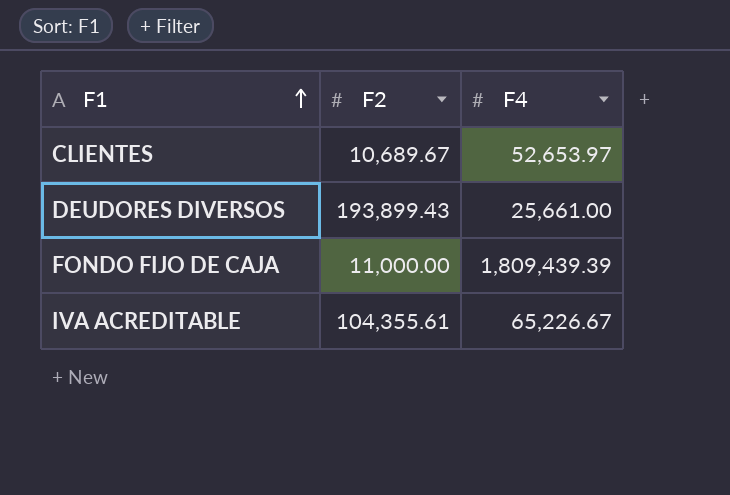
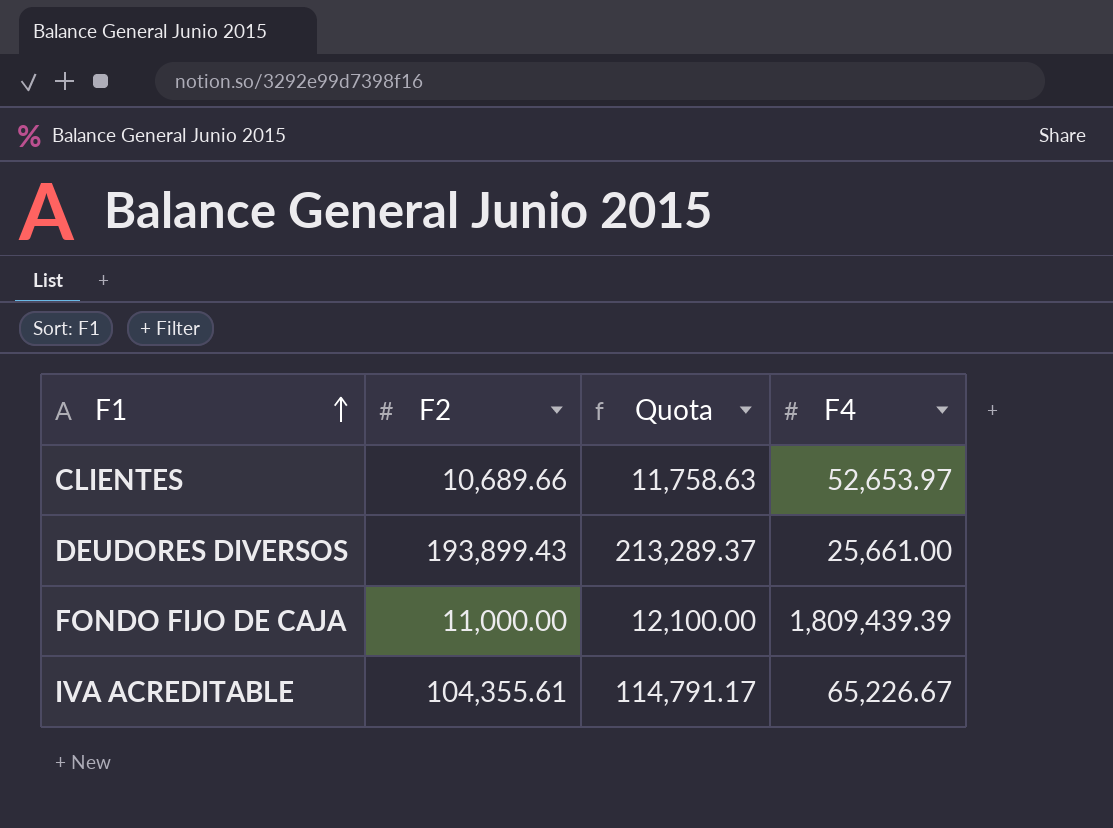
column Quota | formula: none -> [F2] * 1.1
CLIENTES | F2: 10,689.67 -> 10,689.66

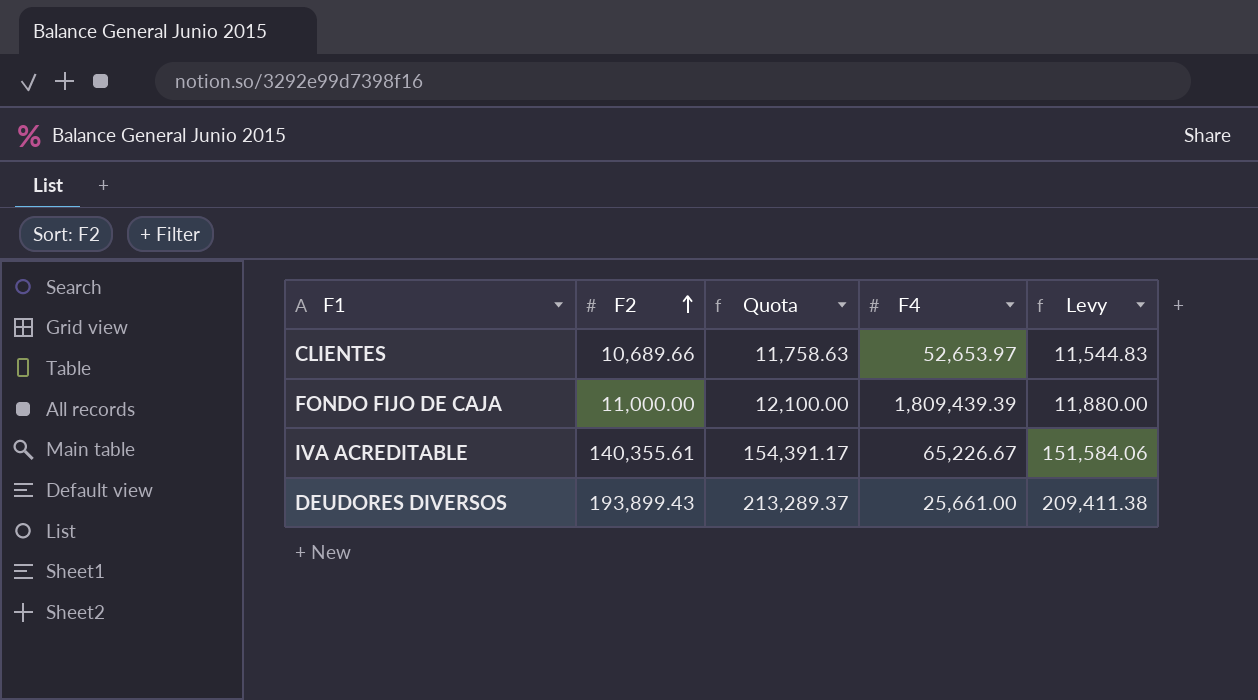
row order: F1 ascending -> F2 ascending
column Levy | formula: none -> [F2] * 1.08
IVA ACREDITABLE | F2: 104,355.61 -> 140,355.61
IVA ACREDITABLE | Quota: 114,791.17 -> 154,391.17

